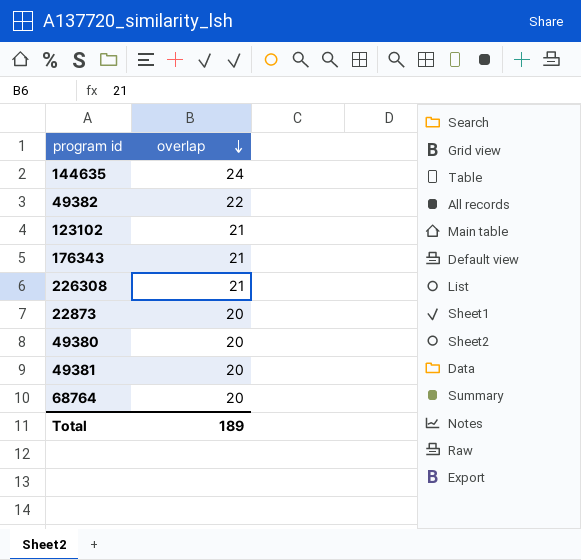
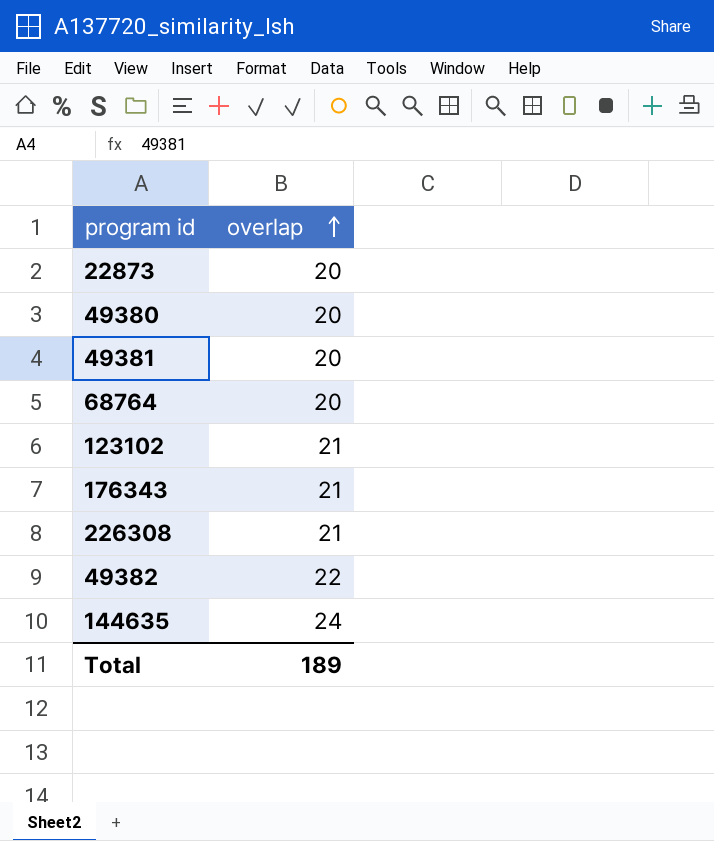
row order: overlap descending -> overlap ascending

